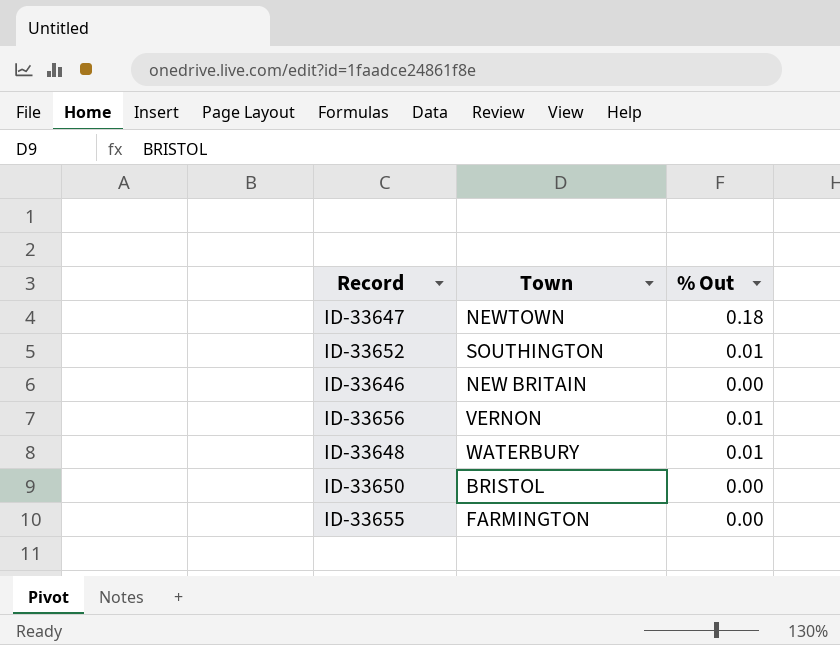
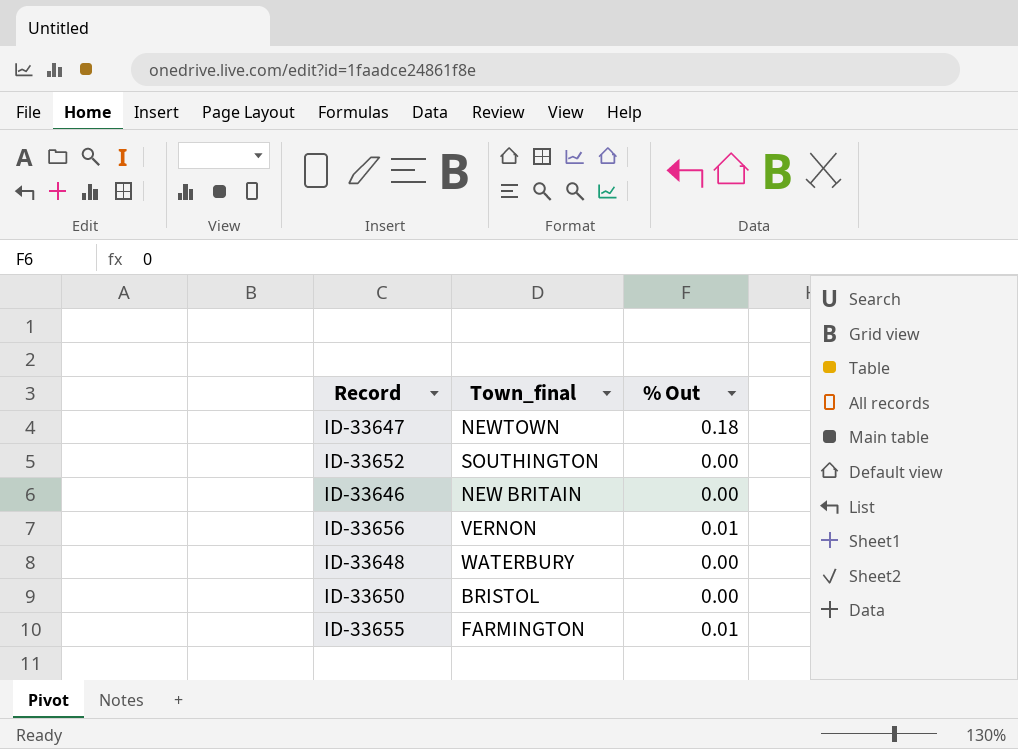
column name: Town -> Town_final
ID-33652 | % Out: 0.01 -> 0.00
ID-33648 | % Out: 0.01 -> 0.00
ID-33655 | % Out: 0.00 -> 0.01

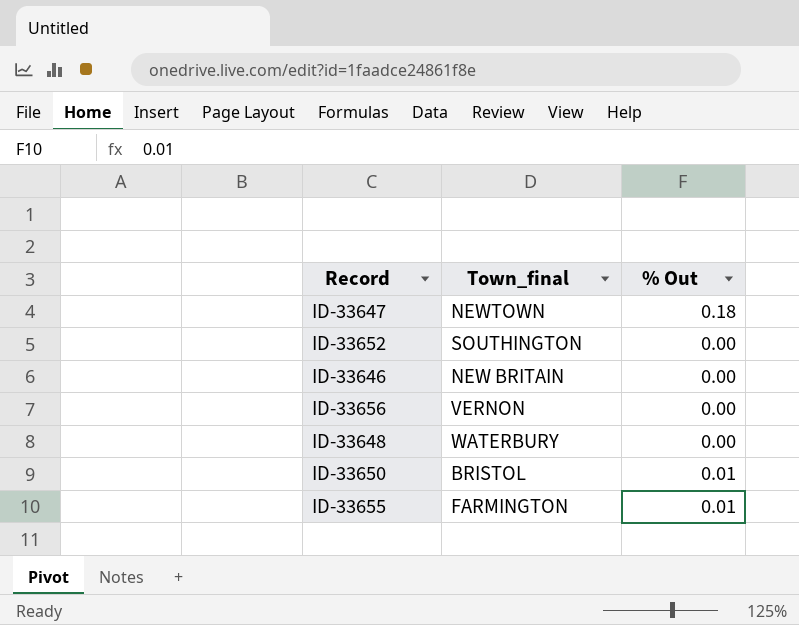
ID-33656 | % Out: 0.01 -> 0.00
ID-33650 | % Out: 0.00 -> 0.01

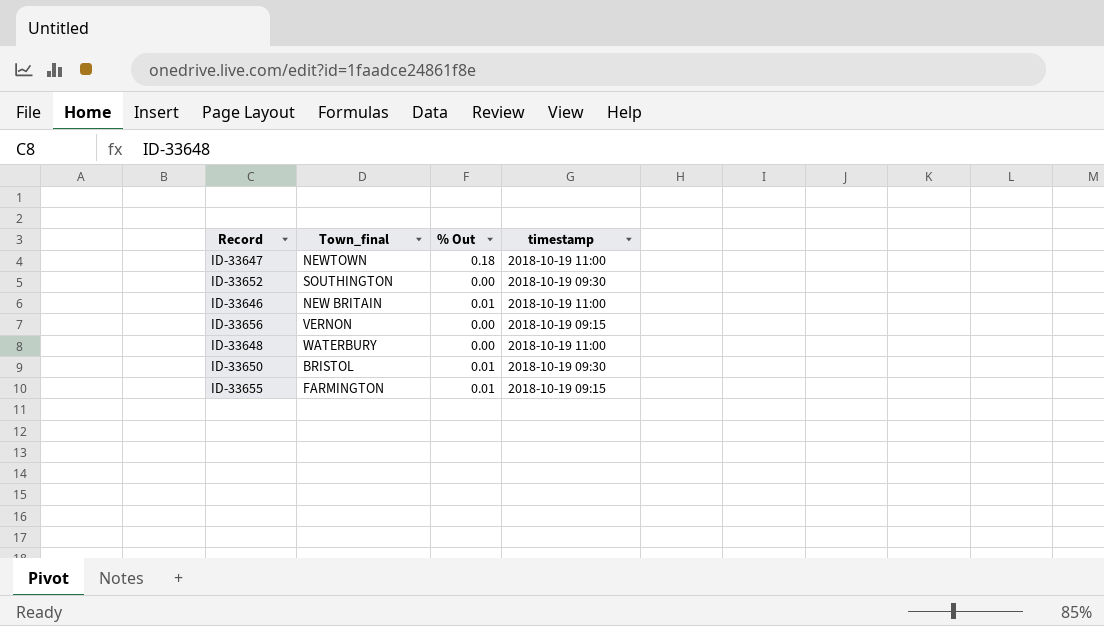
column timestamp | position: none -> 4
ID-33646 | % Out: 0.00 -> 0.01

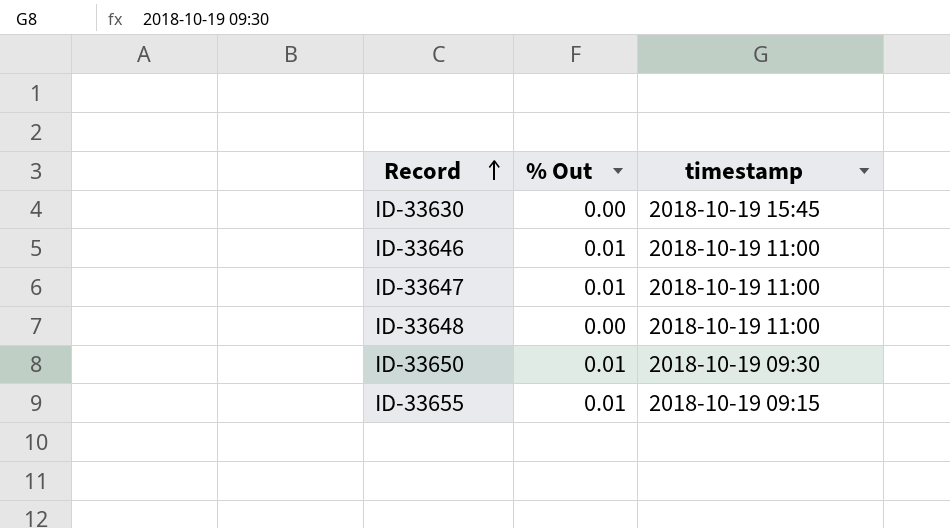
row order: none -> Record ascending
column Town_final | position: 2 -> none
row ID-33652: SOUTHINGTON | 0.00 | 2018-10-19 09:30 -> none
row ID-33656: VERNON | 0.00 | 2018-10-19 09:15 -> none
row ID-33630: none -> 0.00 | 2018-10-19 15:45
ID-33647 | % Out: 0.18 -> 0.01

